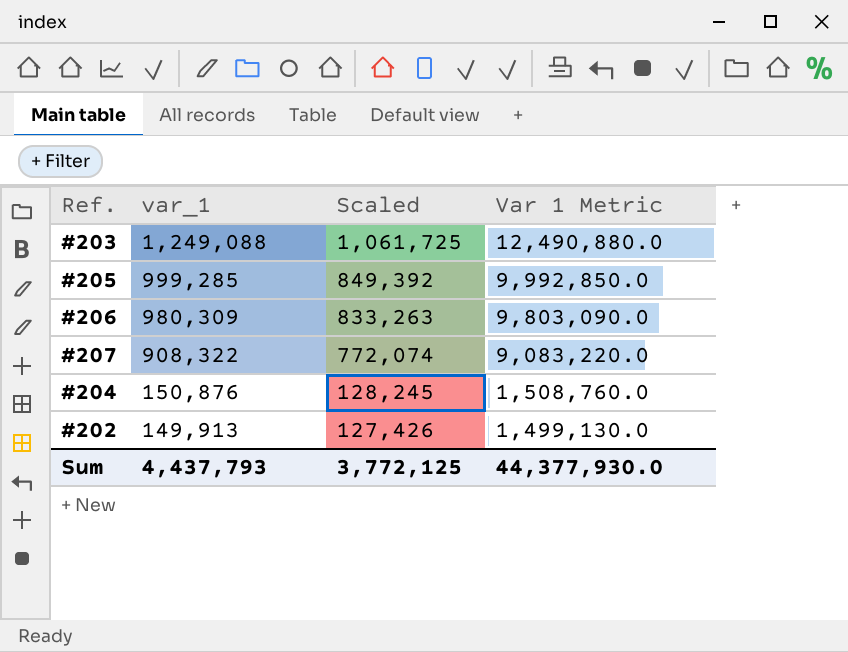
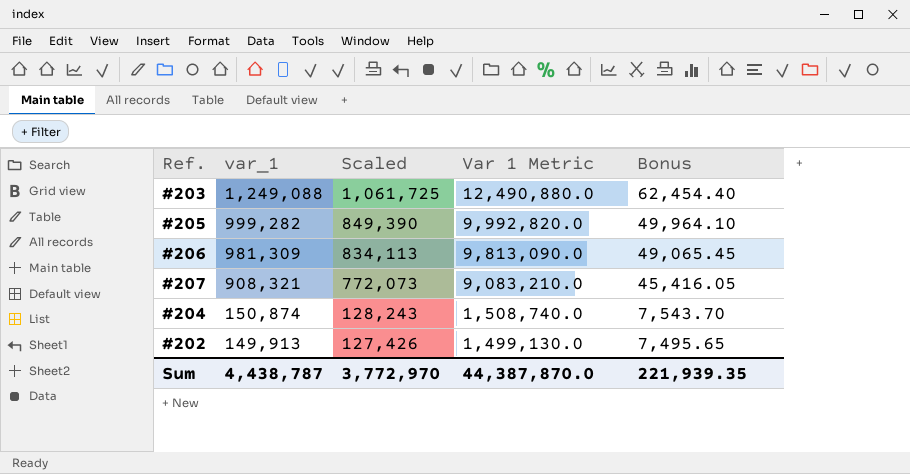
column Bonus | formula: none -> [var_1] * 0.05
#205 | var_1: 999,285 -> 999,282
#205 | Scaled: 849,392 -> 849,390
#205 | Var 1 Metric: 9,992,850.0 -> 9,992,820.0
#206 | var_1: 980,309 -> 981,309
#206 | Scaled: 833,263 -> 834,113
#206 | Var 1 Metric: 9,803,090.0 -> 9,813,090.0
#207 | var_1: 908,322 -> 908,321
#207 | Scaled: 772,074 -> 772,073
#207 | Var 1 Metric: 9,083,220.0 -> 9,083,210.0
#204 | var_1: 150,876 -> 150,874
#204 | Scaled: 128,245 -> 128,243
#204 | Var 1 Metric: 1,508,760.0 -> 1,508,740.0
Sum | var_1: 4,437,793 -> 4,438,787
Sum | Scaled: 3,772,125 -> 3,772,970
Sum | Var 1 Metric: 44,377,930.0 -> 44,387,870.0

